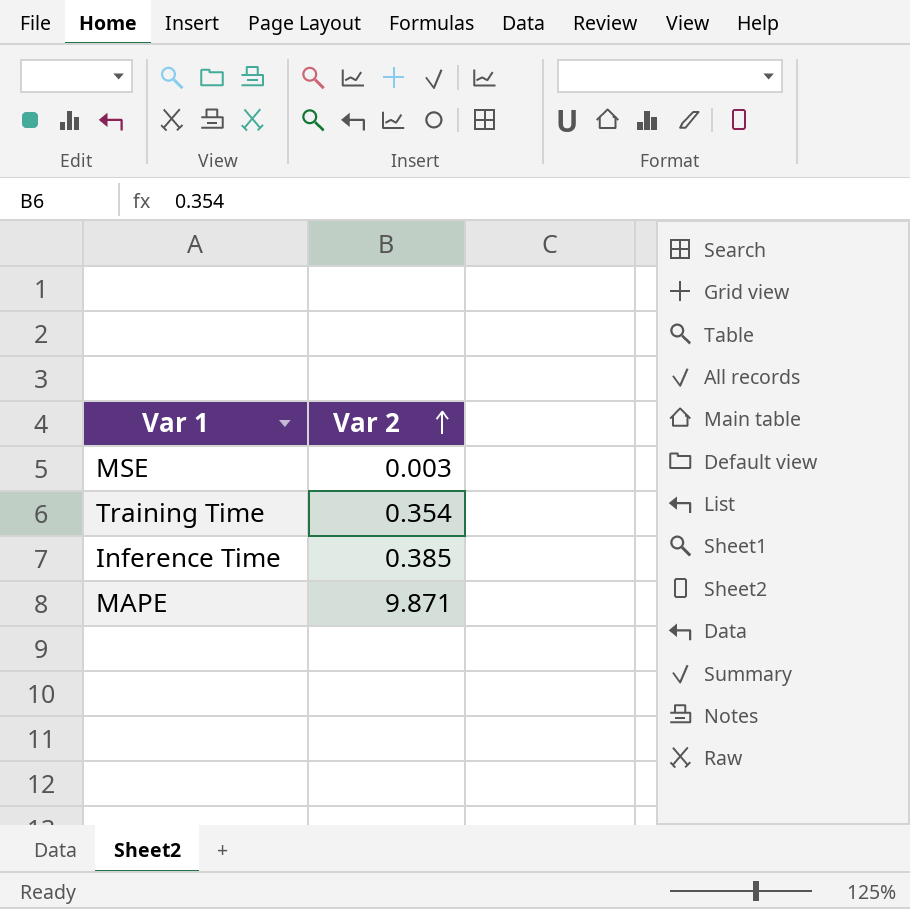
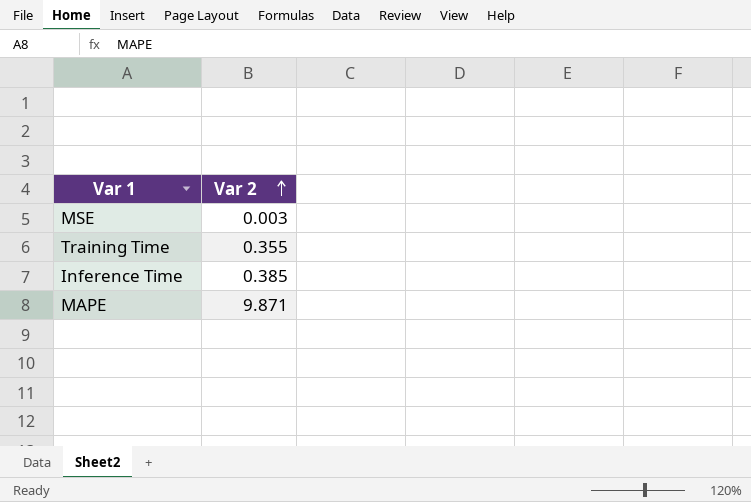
Training Time | Var 2: 0.354 -> 0.355

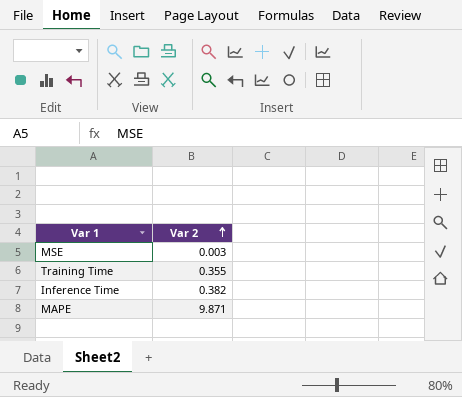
Inference Time | Var 2: 0.385 -> 0.382

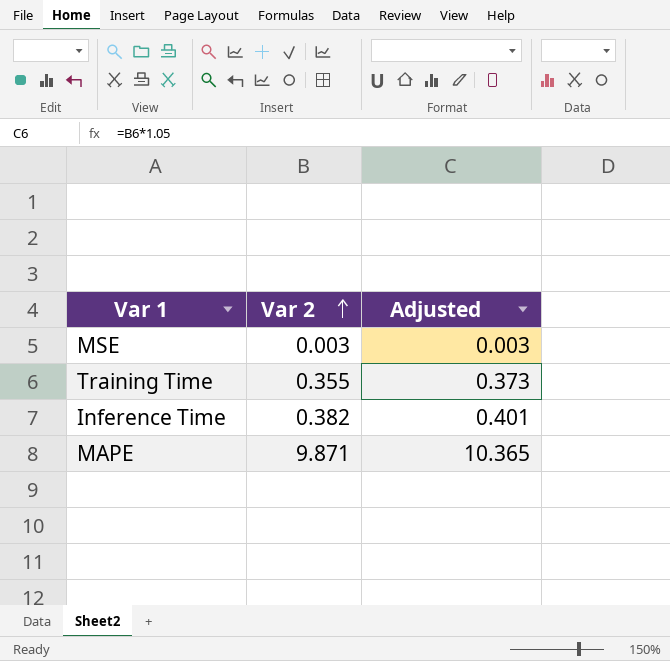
column Adjusted | formula: none -> [Var 2] * 1.05

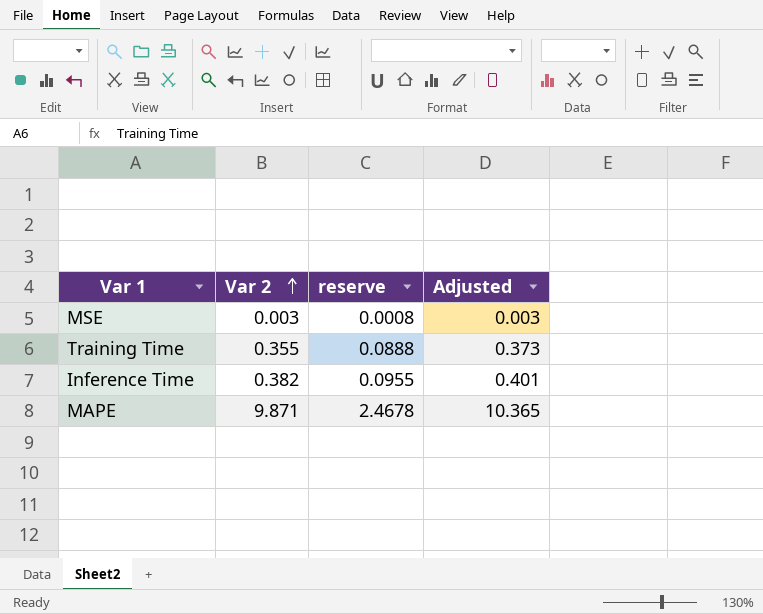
column reserve | formula: none -> [Var 2] * 0.25

